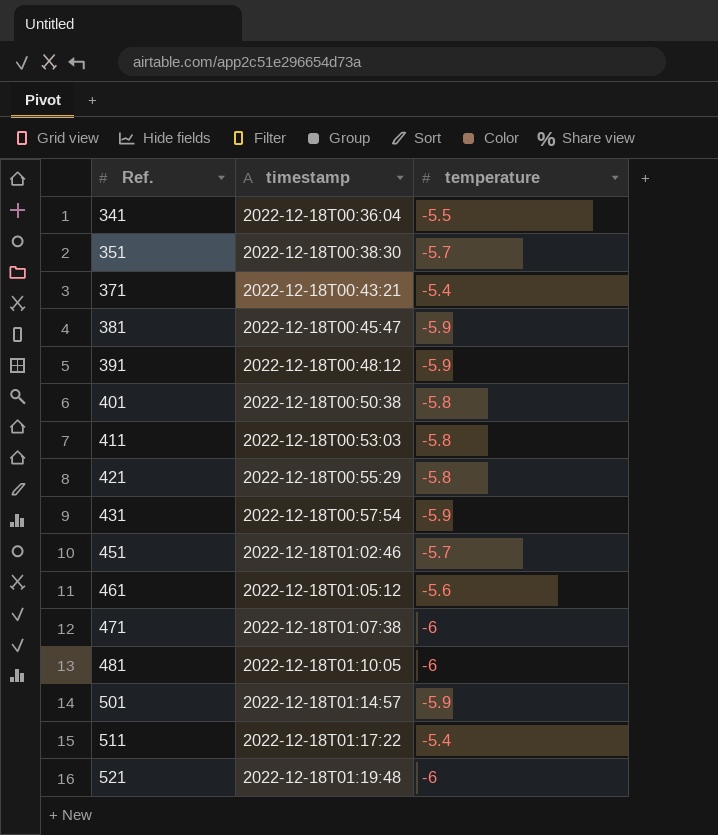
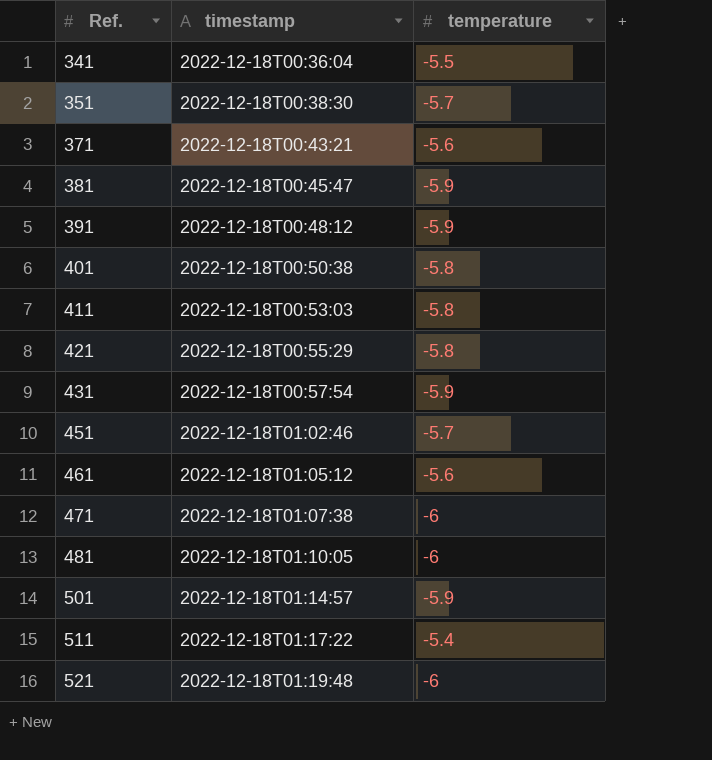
371 | temperature: -5.4 -> -5.6

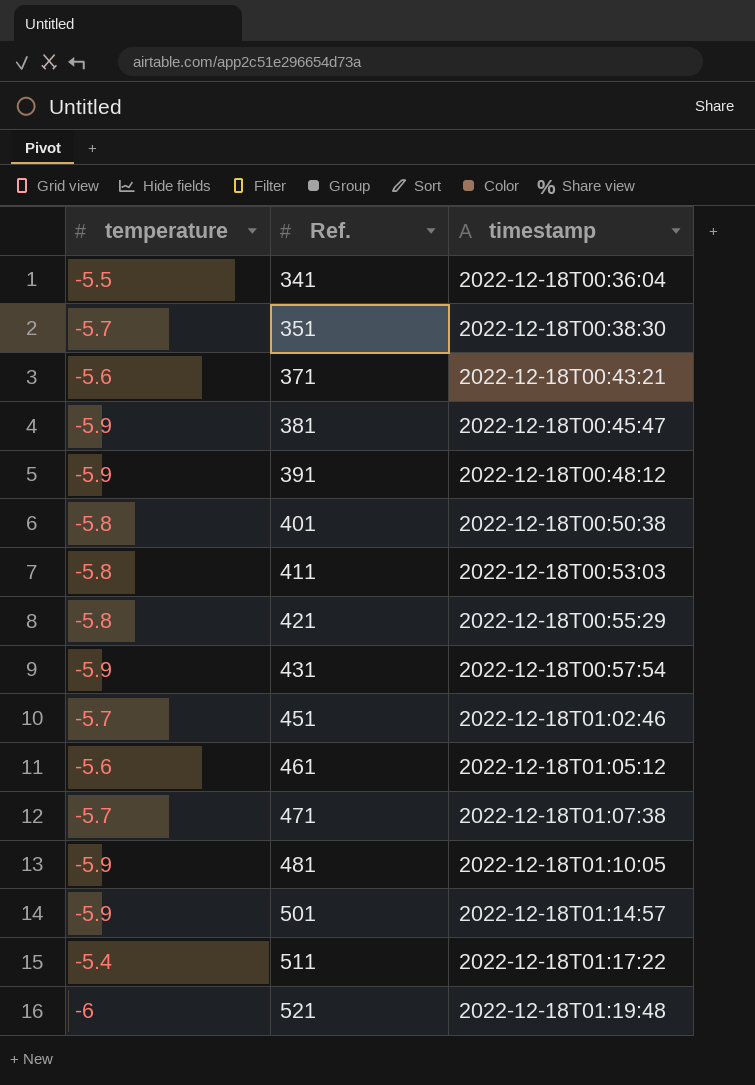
column temperature | position: 3 -> 1
471 | temperature: -6 -> -5.7
481 | temperature: -6 -> -5.9

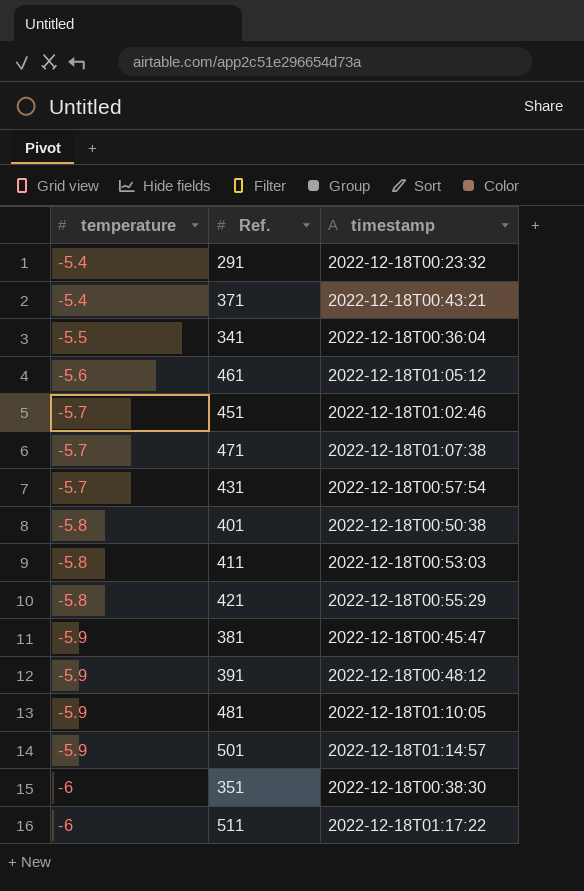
row order: Ref. ascending -> temperature descending
row 521: -6 | 2022-12-18T01:19:48 -> none
row 291: none -> -5.4 | 2022-12-18T00:23:32
371 | temperature: -5.6 -> -5.4
431 | temperature: -5.9 -> -5.7
351 | temperature: -5.7 -> -6
511 | temperature: -5.4 -> -6

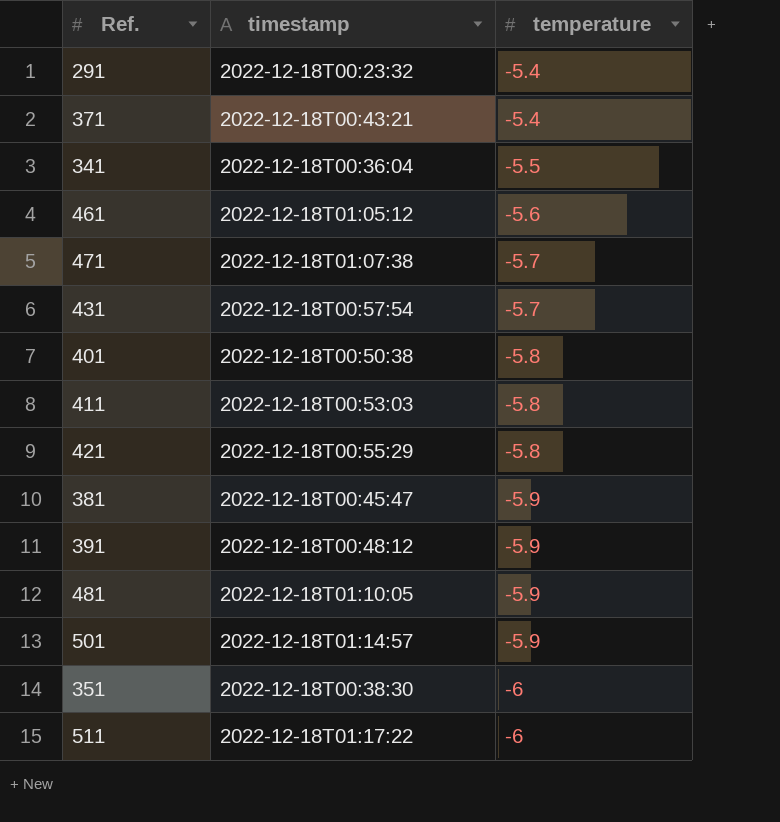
column temperature | position: 1 -> 3
row 451: -5.7 | 2022-12-18T01:02:46 -> none

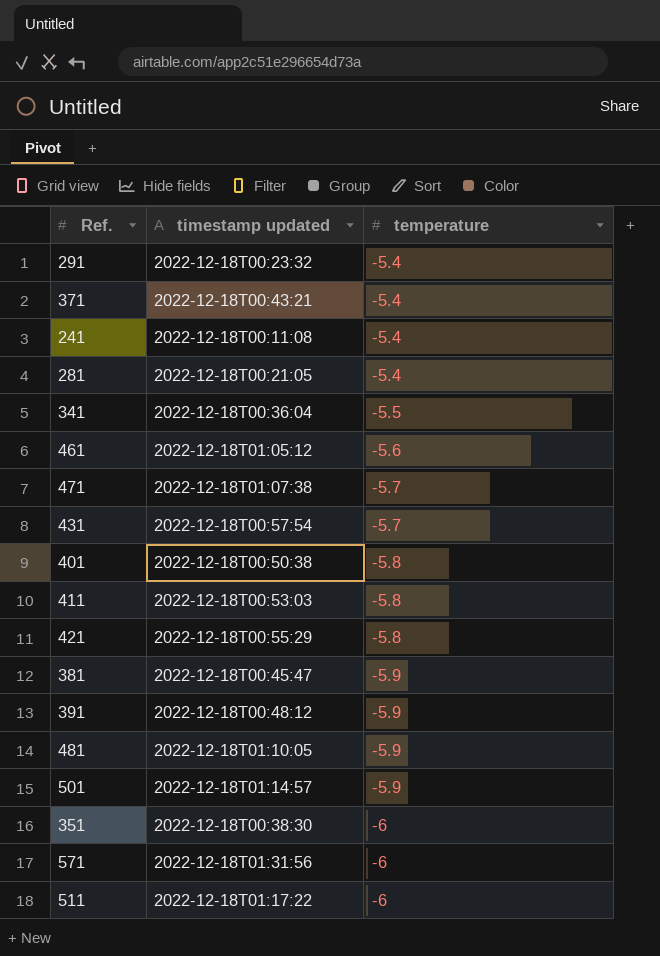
column name: timestamp -> timestamp updated
row 241: none -> 2022-12-18T00:11:08 | -5.4
row 281: none -> 2022-12-18T00:21:05 | -5.4
row 571: none -> 2022-12-18T01:31:56 | -6

